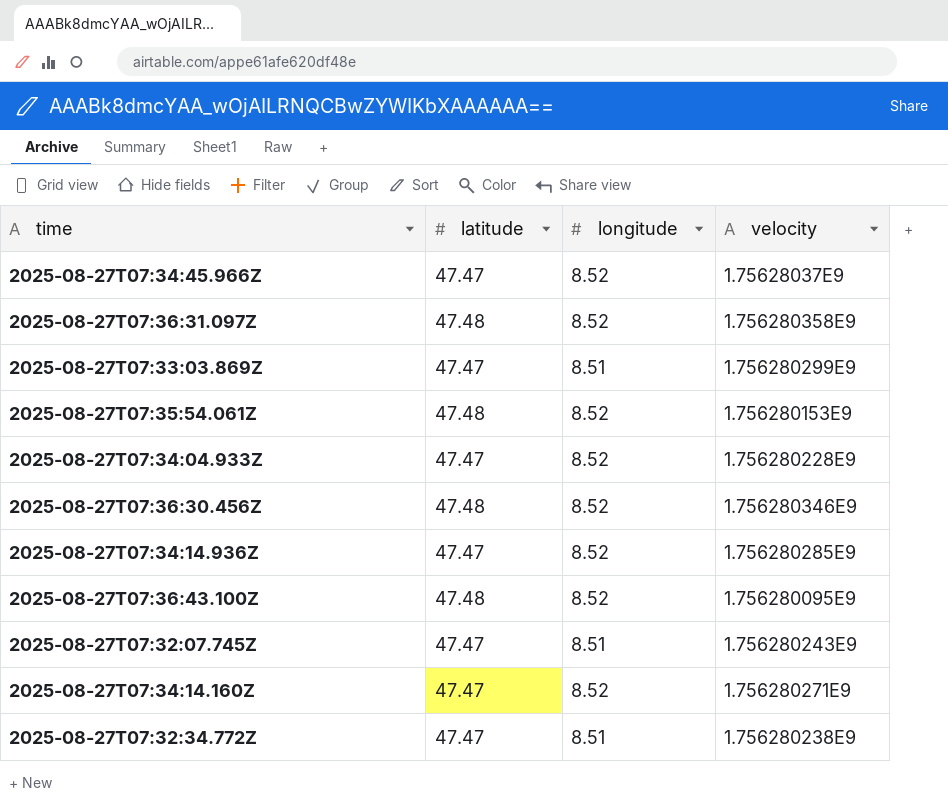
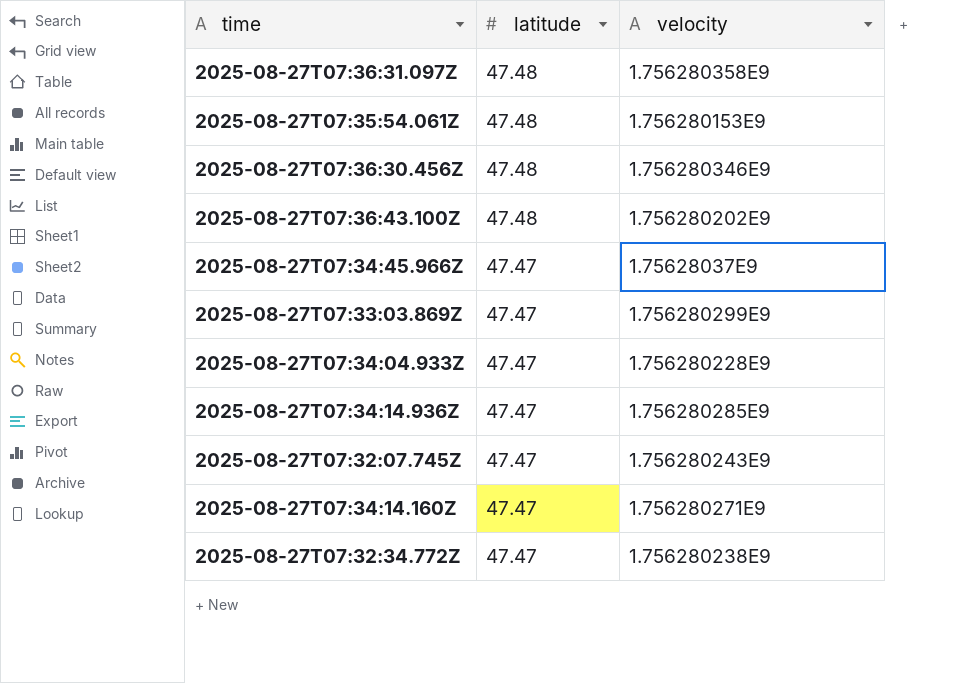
row order: none -> latitude descending
column longitude | position: 3 -> none
2025-08-27T07:36:43.100Z | velocity: 1.756280095E9 -> 1.756280202E9

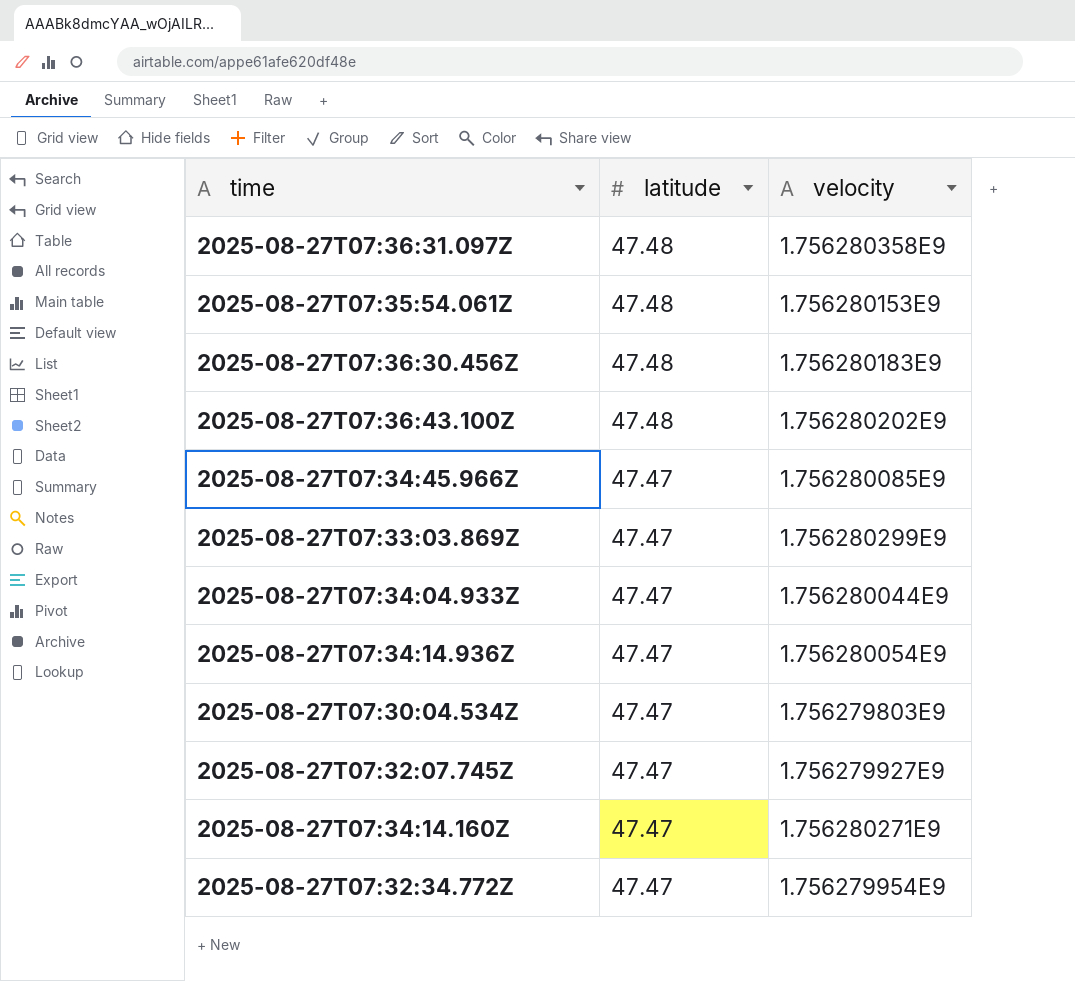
2025-08-27T07:36:30.456Z | velocity: 1.756280346E9 -> 1.756280183E9
2025-08-27T07:34:45.966Z | velocity: 1.75628037E9 -> 1.756280085E9
2025-08-27T07:34:04.933Z | velocity: 1.756280228E9 -> 1.756280044E9
2025-08-27T07:34:14.936Z | velocity: 1.756280285E9 -> 1.756280054E9
row 2025-08-27T07:30:04.534Z: none -> 47.47 | 1.756279803E9
2025-08-27T07:32:07.745Z | velocity: 1.756280243E9 -> 1.756279927E9
2025-08-27T07:32:34.772Z | velocity: 1.756280238E9 -> 1.756279954E9

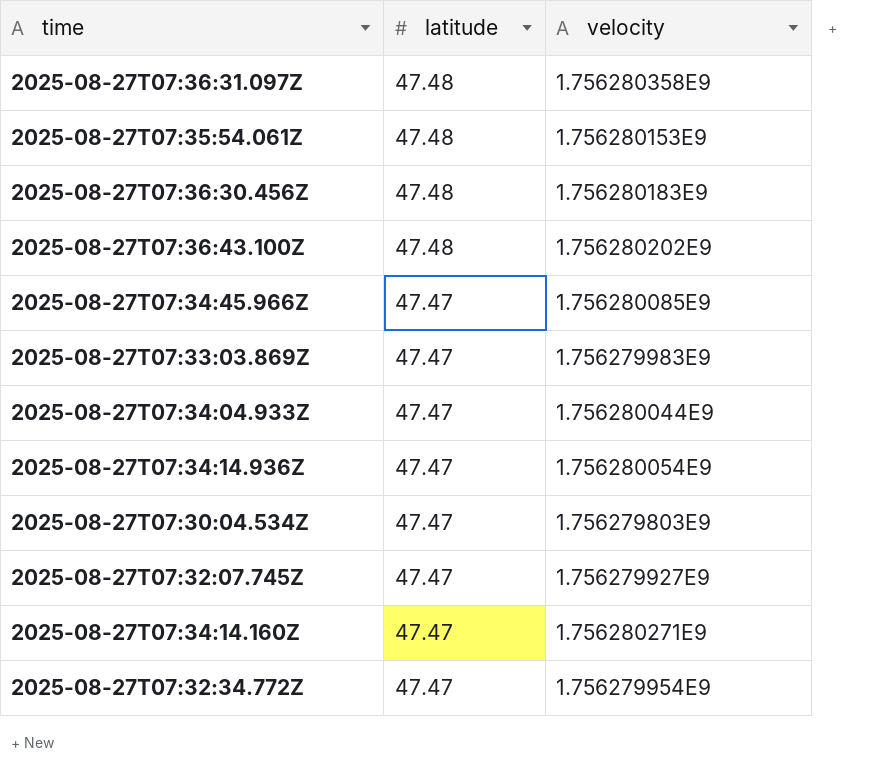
2025-08-27T07:33:03.869Z | velocity: 1.756280299E9 -> 1.756279983E9

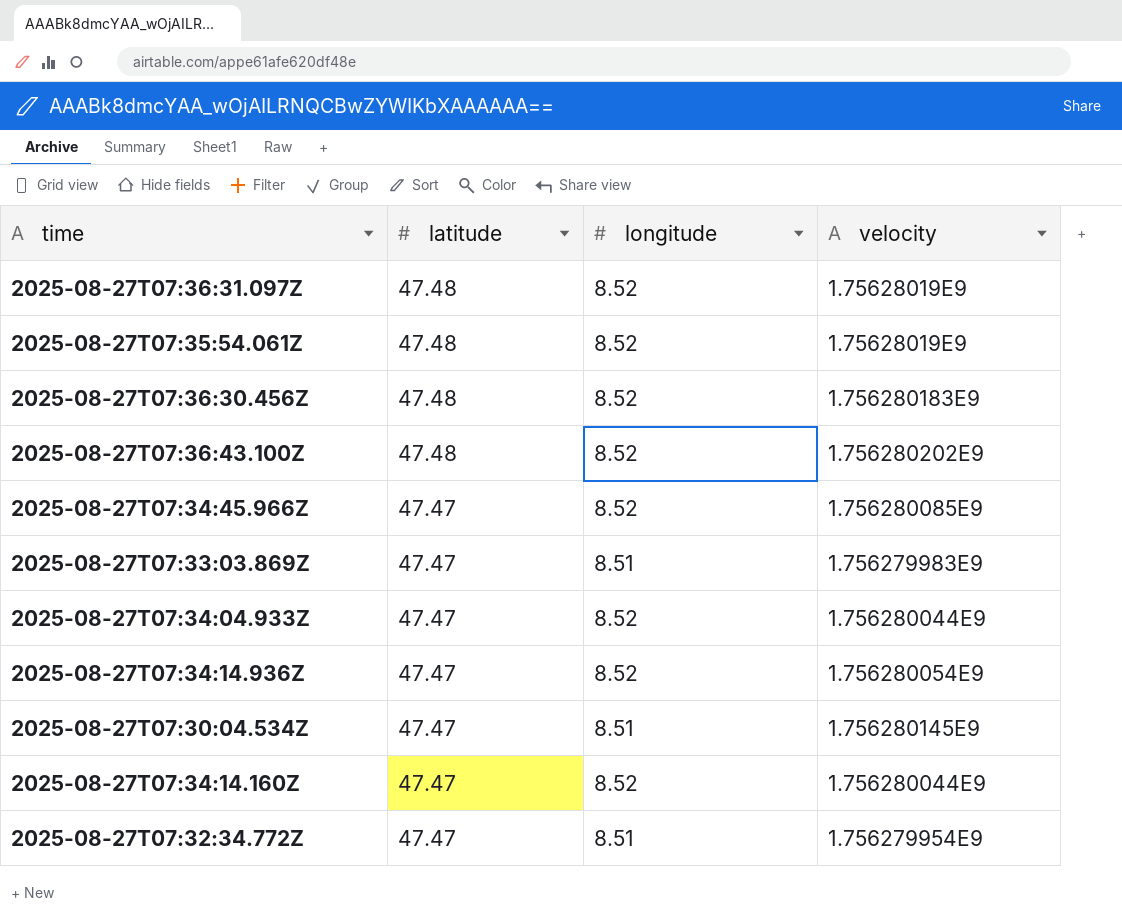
column longitude | position: none -> 3
row 2025-08-27T07:32:07.745Z: 47.47 | 1.756279927E9 -> none
2025-08-27T07:36:31.097Z | velocity: 1.756280358E9 -> 1.75628019E9
2025-08-27T07:35:54.061Z | velocity: 1.756280153E9 -> 1.75628019E9
2025-08-27T07:30:04.534Z | velocity: 1.756279803E9 -> 1.756280145E9
2025-08-27T07:34:14.160Z | velocity: 1.756280271E9 -> 1.756280044E9

